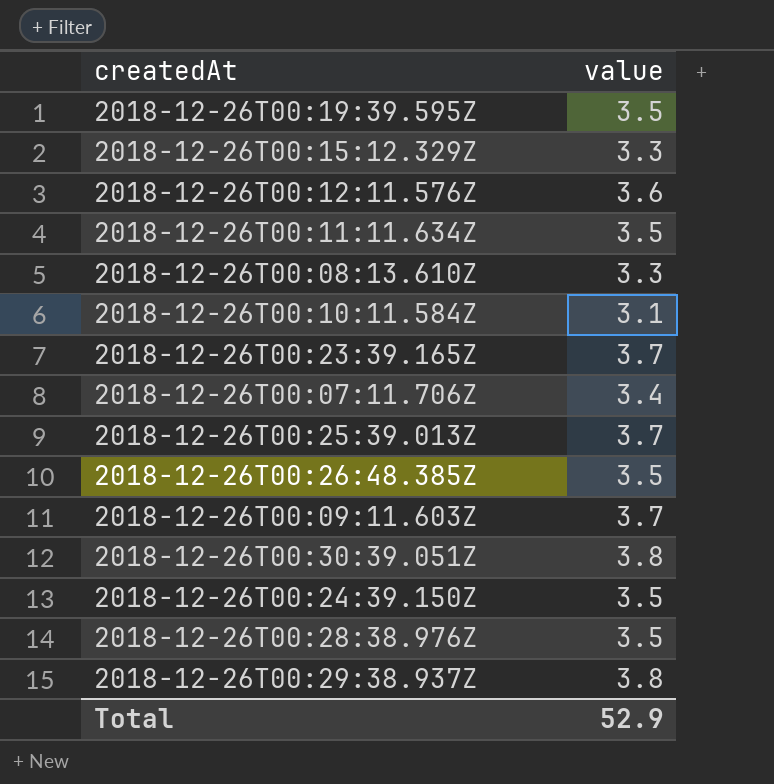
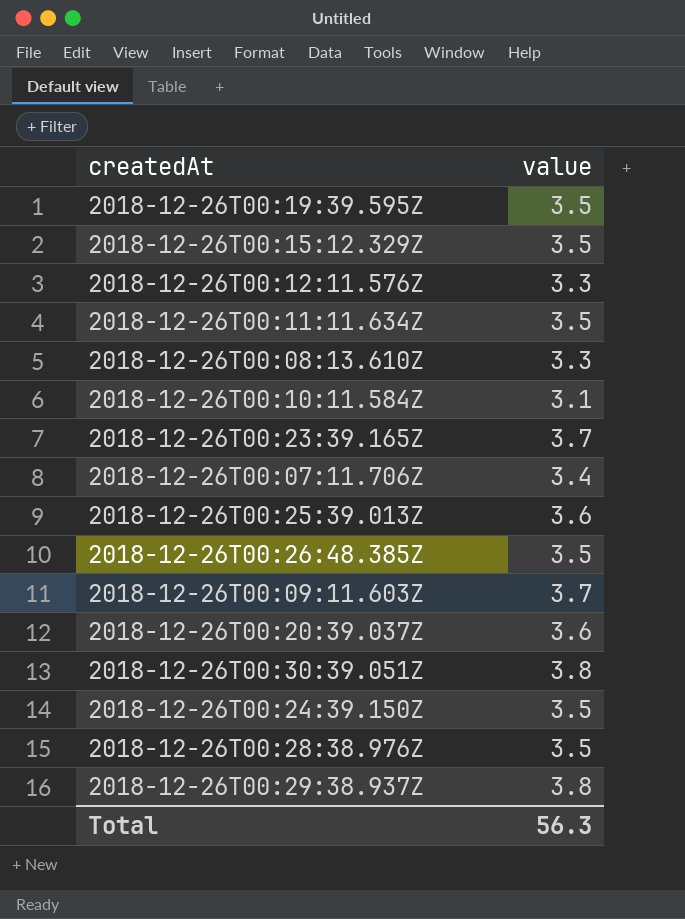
2018-12-26T00:15:12.329Z | value: 3.3 -> 3.5
2018-12-26T00:12:11.576Z | value: 3.6 -> 3.3
2018-12-26T00:25:39.013Z | value: 3.7 -> 3.6
row 2018-12-26T00:20:39.037Z: none -> 3.6
Total | value: 52.9 -> 56.3

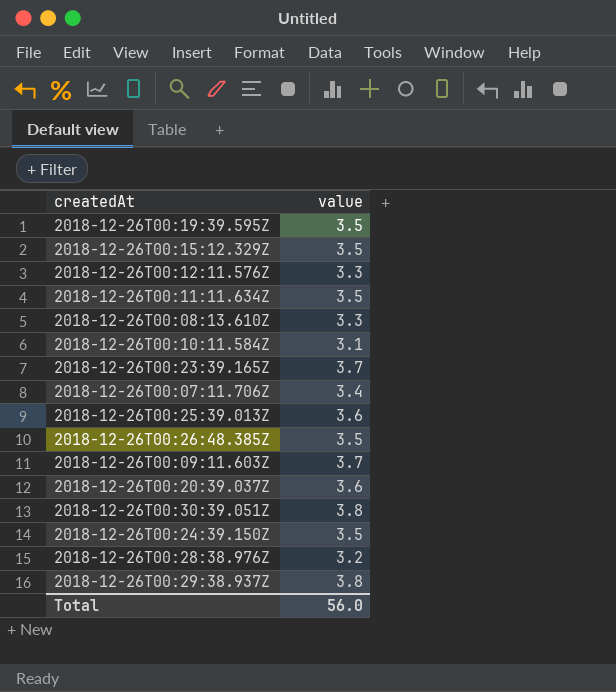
2018-12-26T00:28:38.976Z | value: 3.5 -> 3.2
Total | value: 56.3 -> 56.0

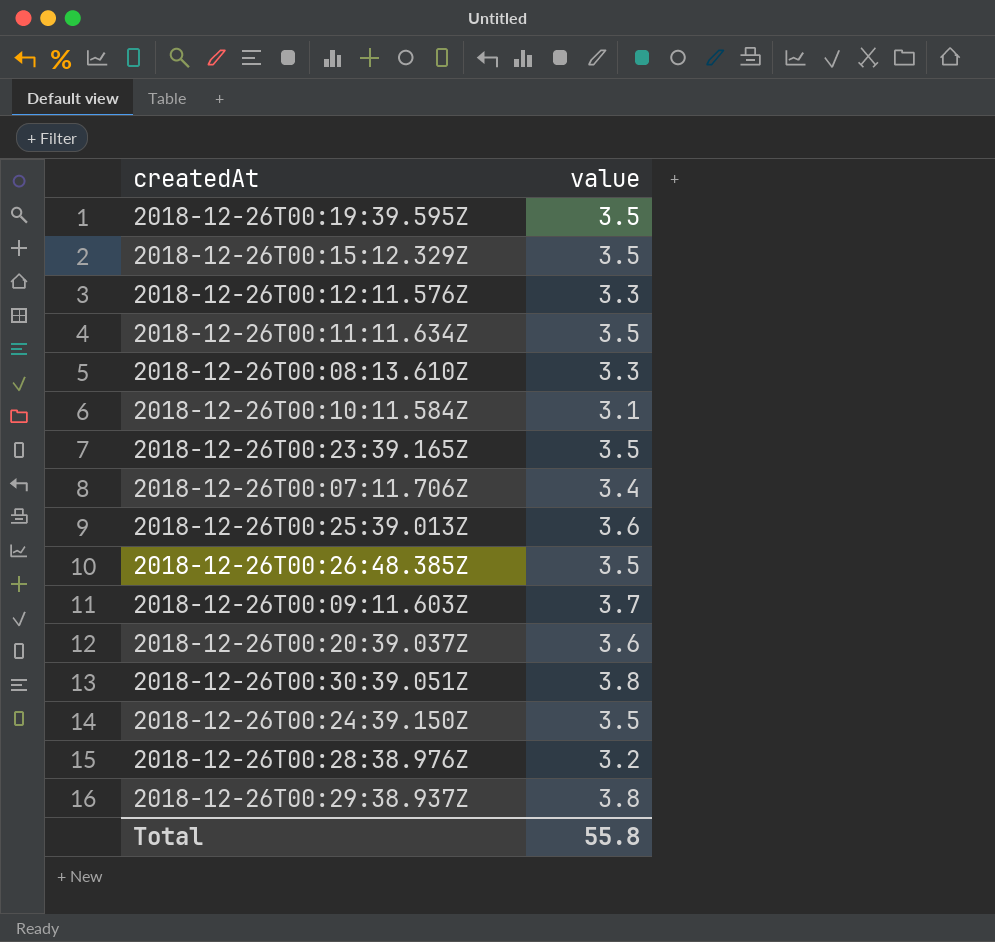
2018-12-26T00:23:39.165Z | value: 3.7 -> 3.5
Total | value: 56.0 -> 55.8

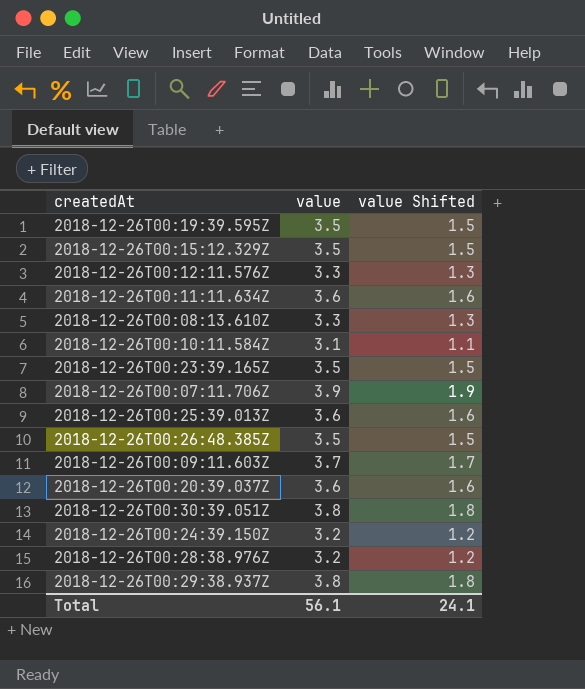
column value Shifted | formula: none -> [value] - 2
2018-12-26T00:11:11.634Z | value: 3.5 -> 3.6
2018-12-26T00:07:11.706Z | value: 3.4 -> 3.9
2018-12-26T00:24:39.150Z | value: 3.5 -> 3.2
Total | value: 55.8 -> 56.1

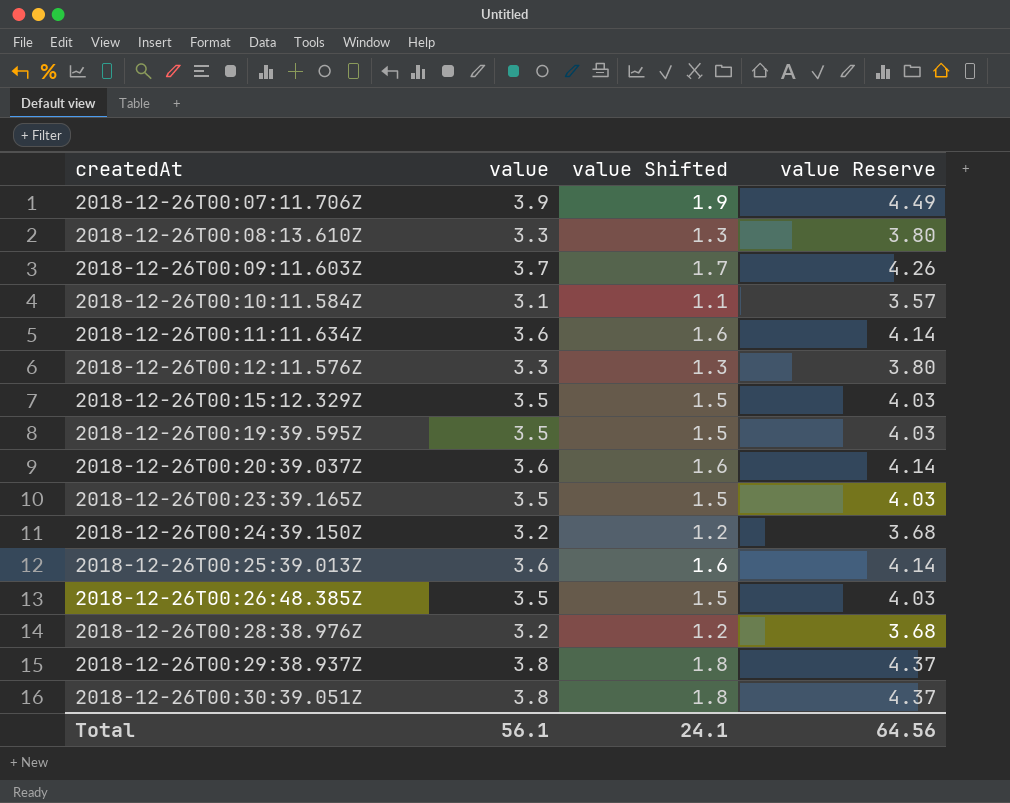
row order: none -> createdAt ascending
column value Reserve | formula: none -> [value] * 1.15

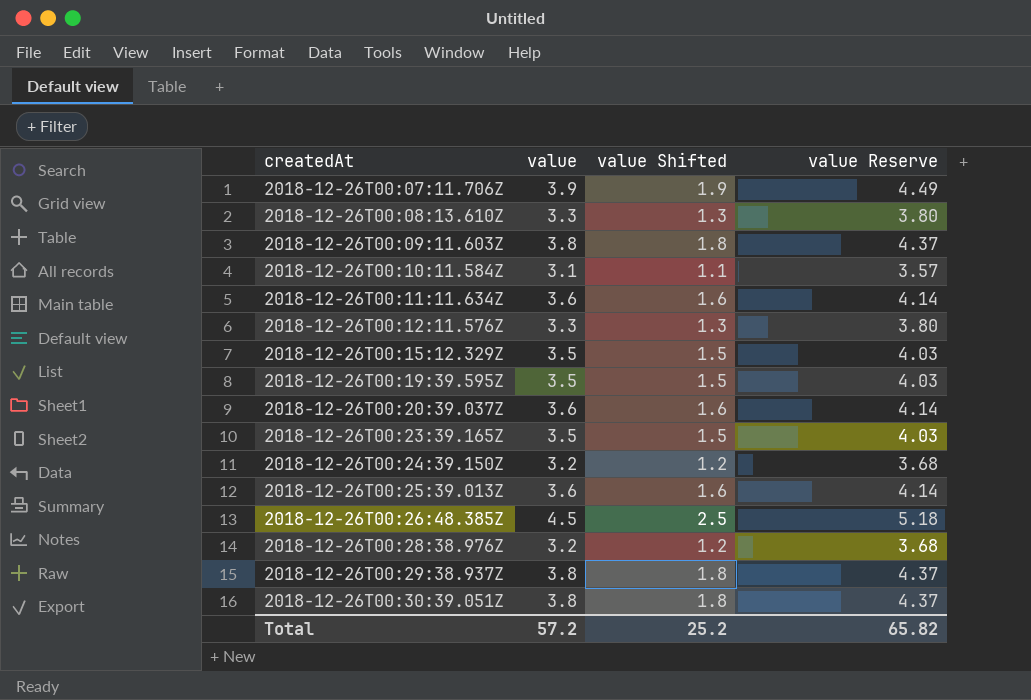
2018-12-26T00:09:11.603Z | value: 3.7 -> 3.8
2018-12-26T00:09:11.603Z | value Shifted: 1.7 -> 1.8
2018-12-26T00:09:11.603Z | value Reserve: 4.26 -> 4.37
2018-12-26T00:26:48.385Z | value: 3.5 -> 4.5
2018-12-26T00:26:48.385Z | value Shifted: 1.5 -> 2.5
2018-12-26T00:26:48.385Z | value Reserve: 4.03 -> 5.18
Total | value: 56.1 -> 57.2
Total | value Shifted: 24.1 -> 25.2
Total | value Reserve: 64.56 -> 65.82

